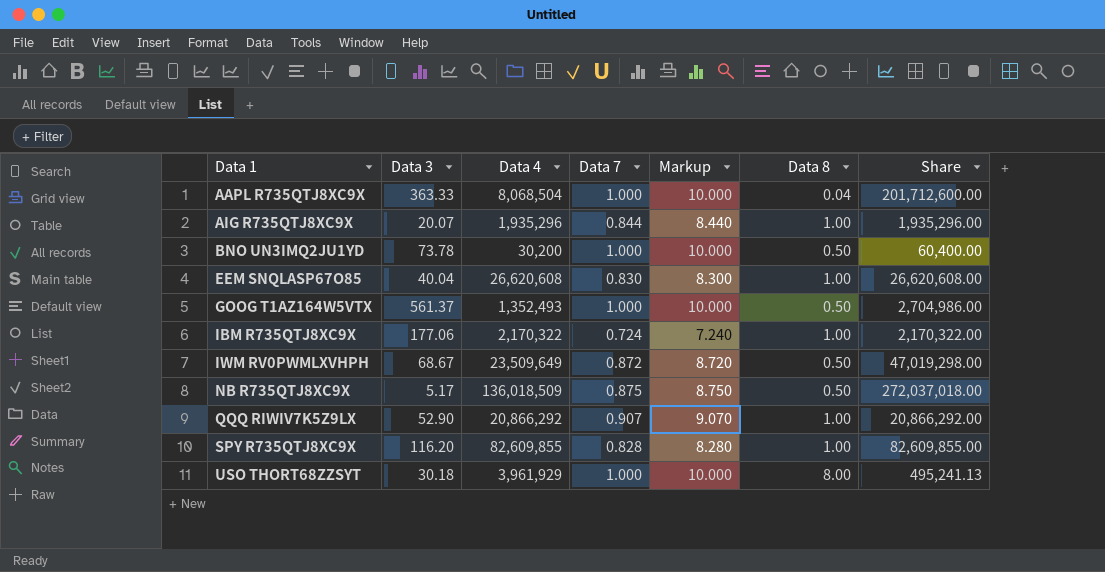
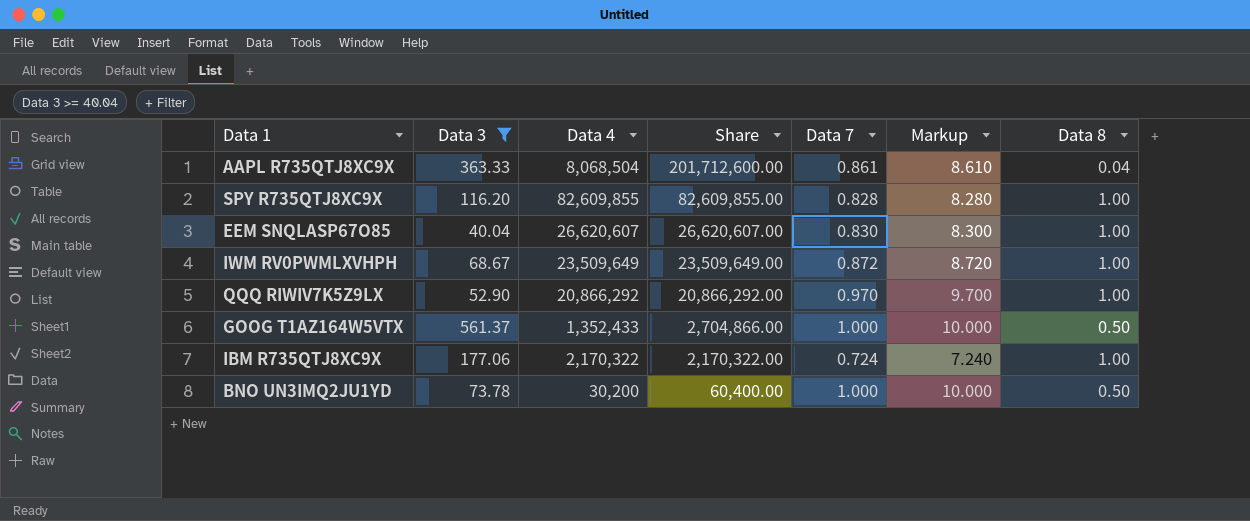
filter: none -> Data 3 >= 40.04
row order: Data 1 ascending -> Share descending
column Share | position: 7 -> 4
AAPL R735QTJ8XC9X | Data 7: 1.000 -> 0.861
AAPL R735QTJ8XC9X | Markup: 10.000 -> 8.610
EEM SNQLASP67O85 | Data 4: 26,620,608 -> 26,620,607
EEM SNQLASP67O85 | Share: 26,620,608.00 -> 26,620,607.00
IWM RV0PWMLXVHPH | Share: 47,019,298.00 -> 23,509,649.00
IWM RV0PWMLXVHPH | Data 8: 0.50 -> 1.00
QQQ RIWIV7K5Z9LX | Data 7: 0.907 -> 0.970
QQQ RIWIV7K5Z9LX | Markup: 9.070 -> 9.700
GOOG T1AZ164W5VTX | Data 4: 1,352,493 -> 1,352,433
GOOG T1AZ164W5VTX | Share: 2,704,986.00 -> 2,704,866.00

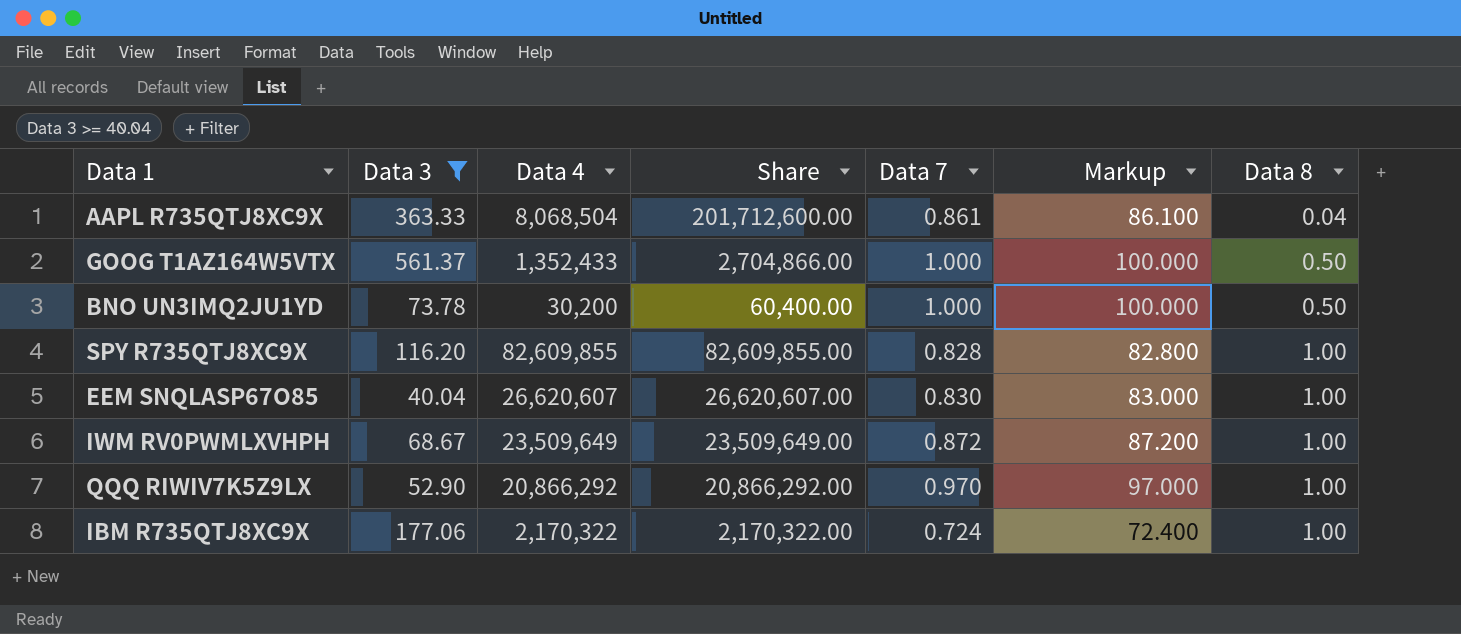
row order: Share descending -> Data 8 ascending
column Markup | formula: [Data 7] * 10 -> [Data 7] * 100

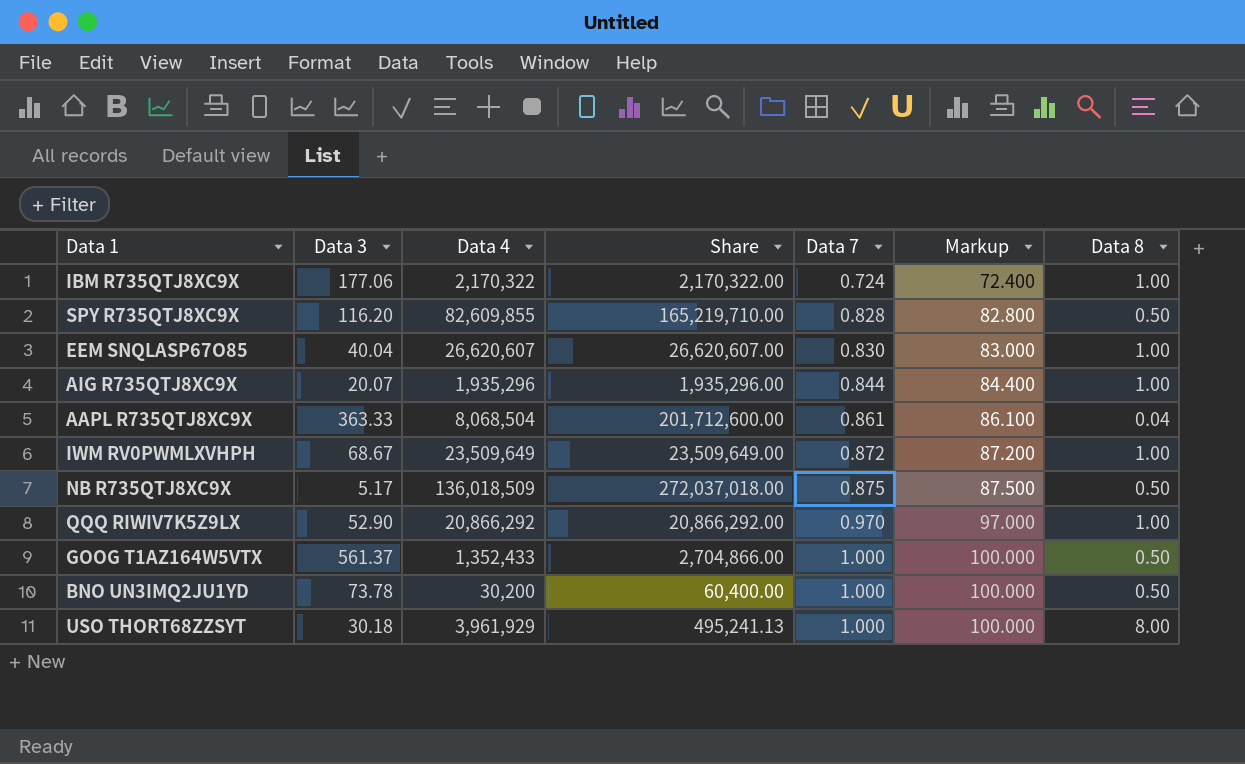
filter: Data 3 >= 40.04 -> none
row order: Data 8 ascending -> Data 7 ascending
SPY R735QTJ8XC9X | Share: 82,609,855.00 -> 165,219,710.00
SPY R735QTJ8XC9X | Data 8: 1.00 -> 0.50

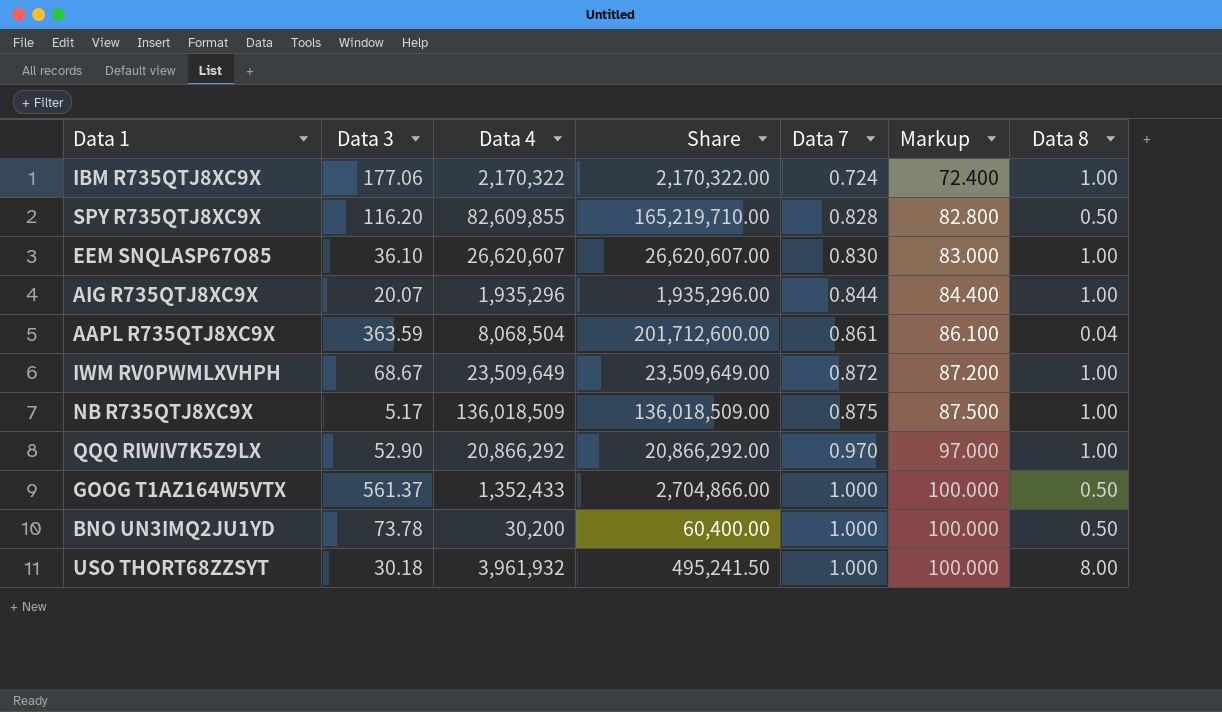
EEM SNQLASP67O85 | Data 3: 40.04 -> 36.10
AAPL R735QTJ8XC9X | Data 3: 363.33 -> 363.59
NB R735QTJ8XC9X | Share: 272,037,018.00 -> 136,018,509.00
NB R735QTJ8XC9X | Data 8: 0.50 -> 1.00
USO THORT68ZZSYT | Data 4: 3,961,929 -> 3,961,932
USO THORT68ZZSYT | Share: 495,241.13 -> 495,241.50

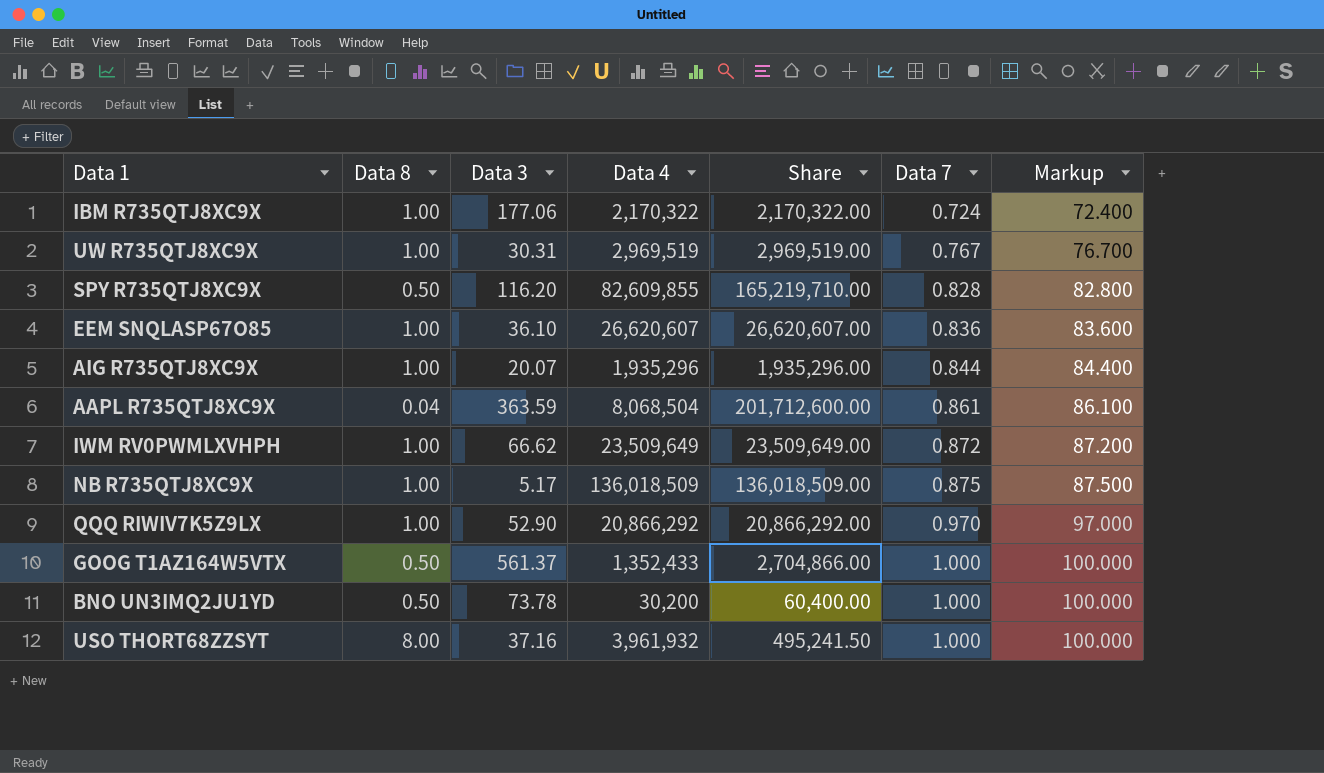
column Data 8 | position: 7 -> 2
row UW R735QTJ8XC9X: none -> 1.00 | 30.31 | 2,969,519 | 2,969,519.00 | 0.767 | 76.700
EEM SNQLASP67O85 | Data 7: 0.830 -> 0.836
EEM SNQLASP67O85 | Markup: 83.000 -> 83.600
IWM RV0PWMLXVHPH | Data 3: 68.67 -> 66.62
USO THORT68ZZSYT | Data 3: 30.18 -> 37.16

